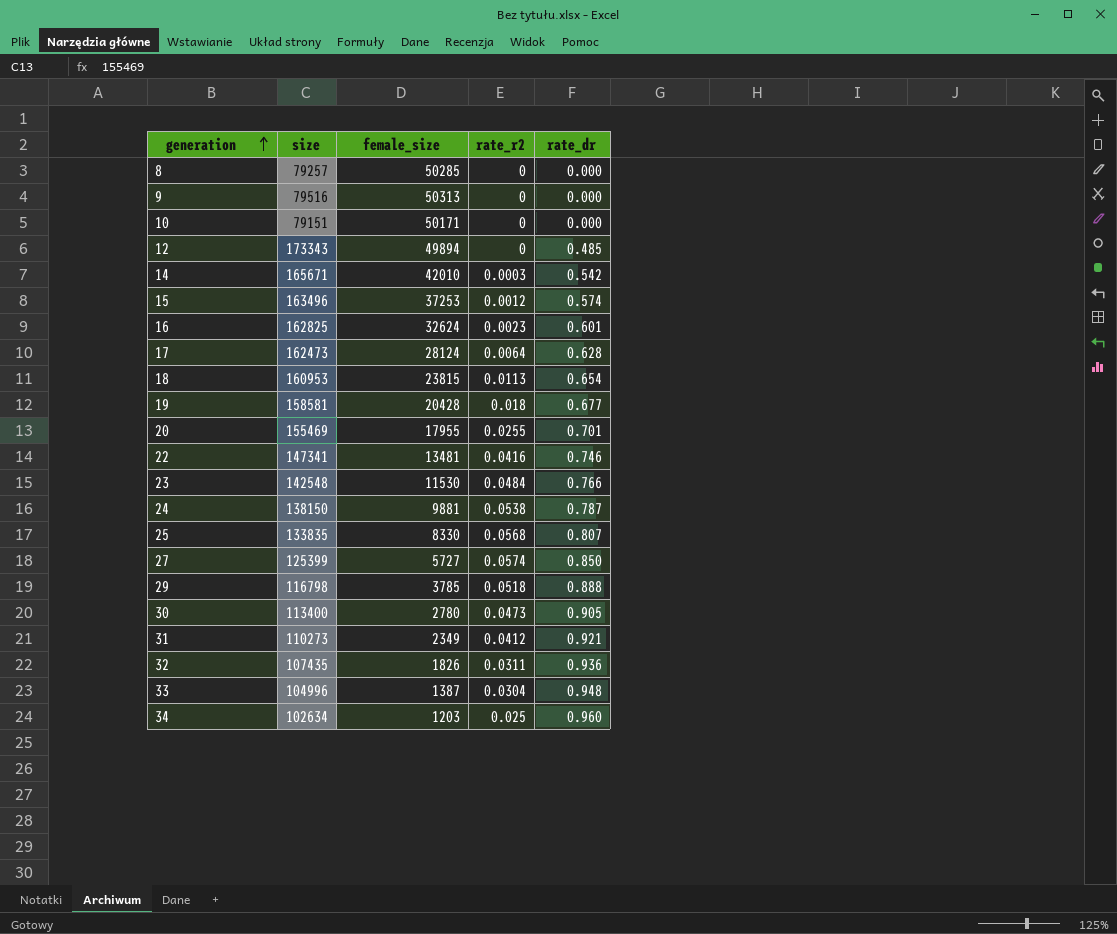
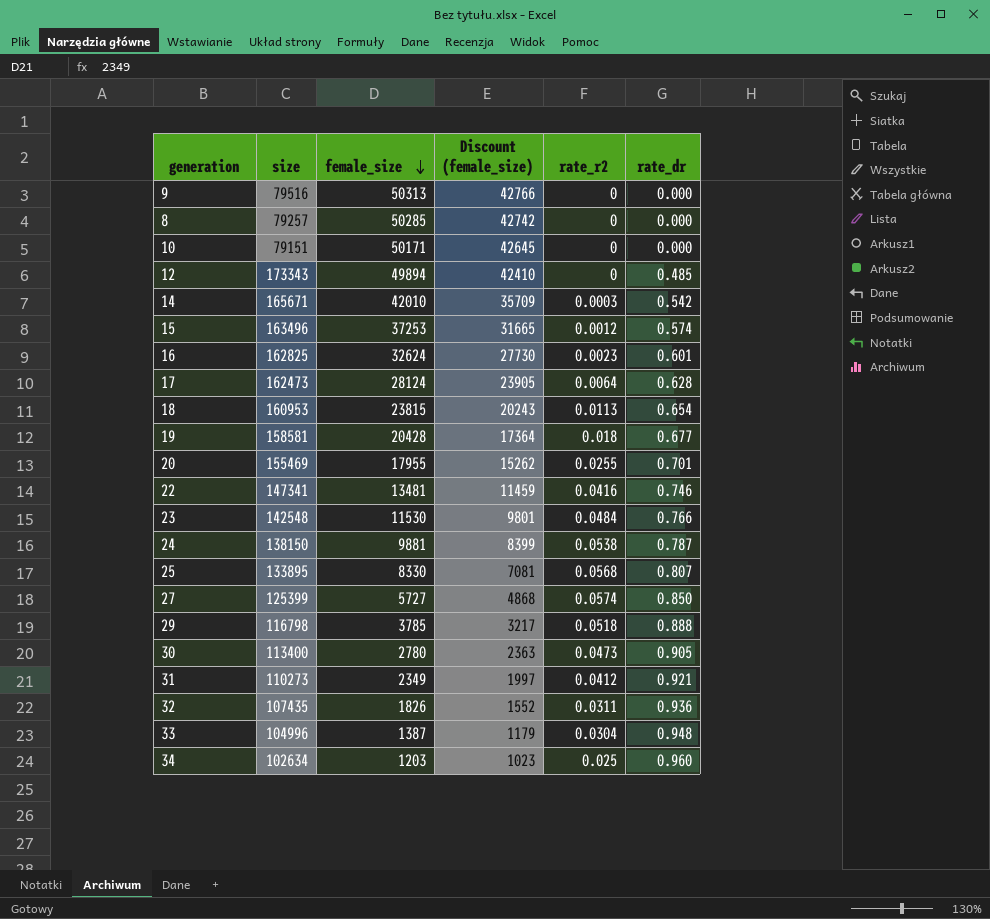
row order: generation ascending -> female_size descending
column Discount (female_size) | formula: none -> [female_size] * 0.85
25 | size: 133835 -> 133895

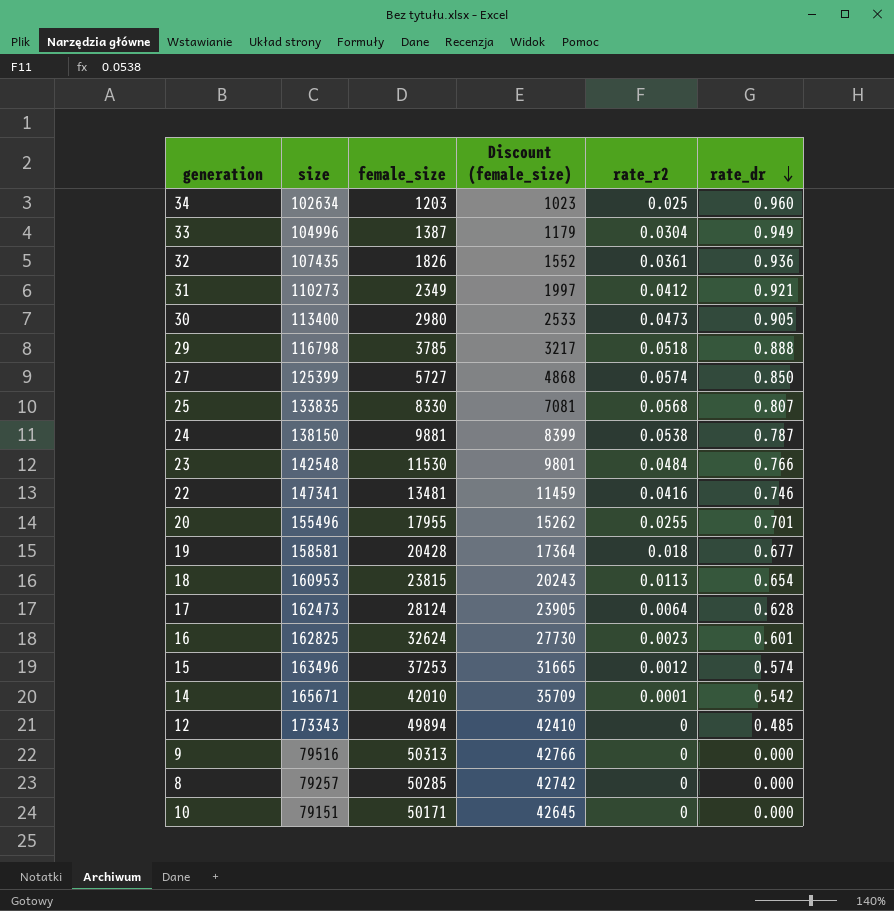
row order: female_size descending -> rate_dr descending
33 | rate_dr: 0.948 -> 0.949
32 | rate_r2: 0.0311 -> 0.0361
30 | female_size: 2780 -> 2980
30 | Discount (female_size): 2363 -> 2533
25 | size: 133895 -> 133835
20 | size: 155469 -> 155496
14 | rate_r2: 0.0003 -> 0.0001

